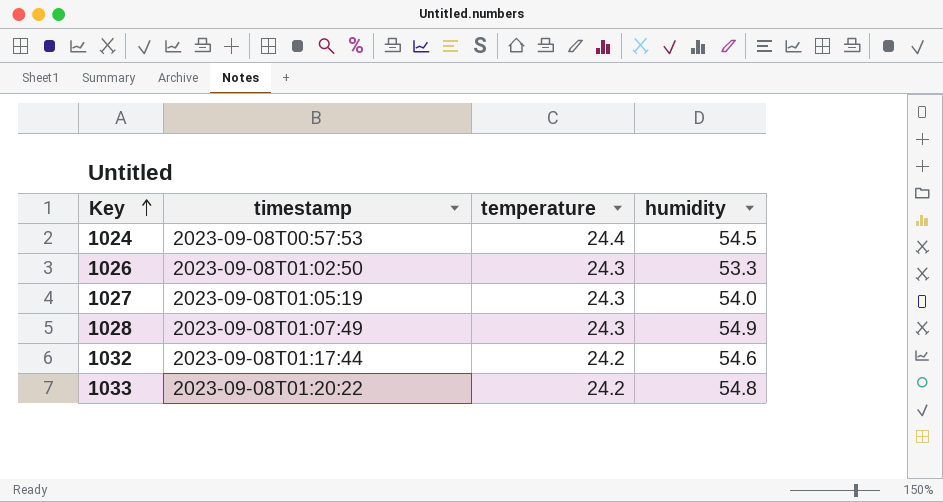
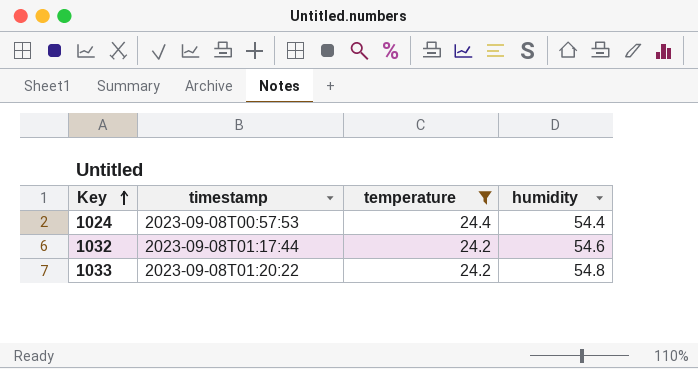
filter: none -> temperature != 24.3
1024 | humidity: 54.5 -> 54.4

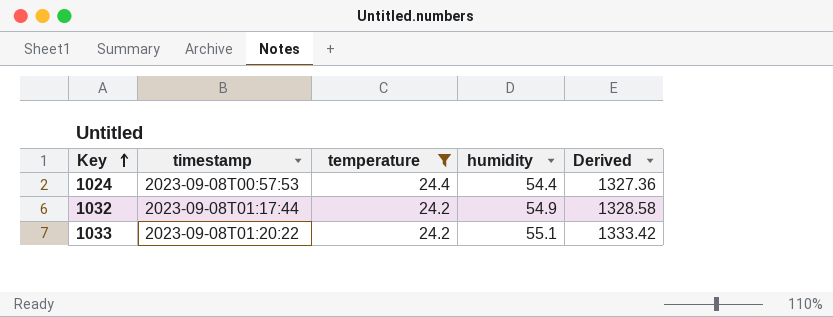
column Derived | formula: none -> [temperature] * [humidity]
1032 | humidity: 54.6 -> 54.9
1033 | humidity: 54.8 -> 55.1

